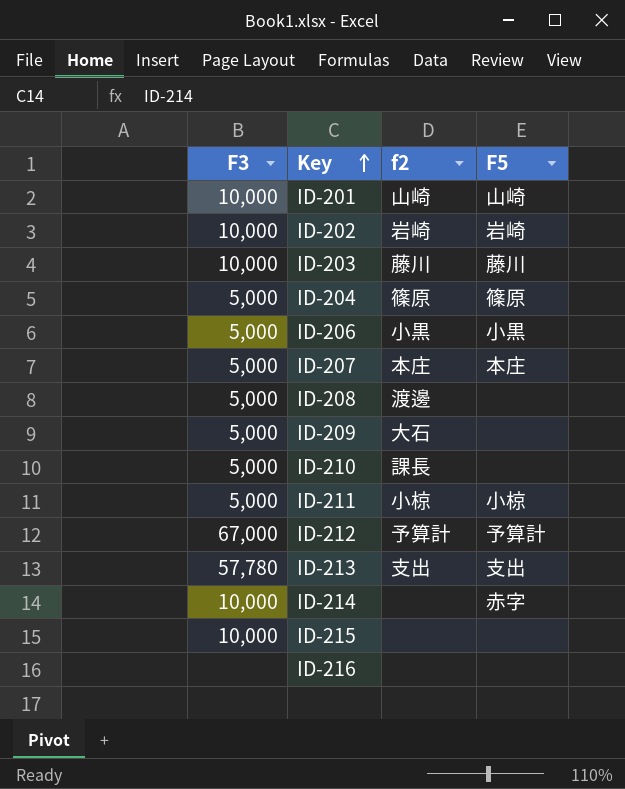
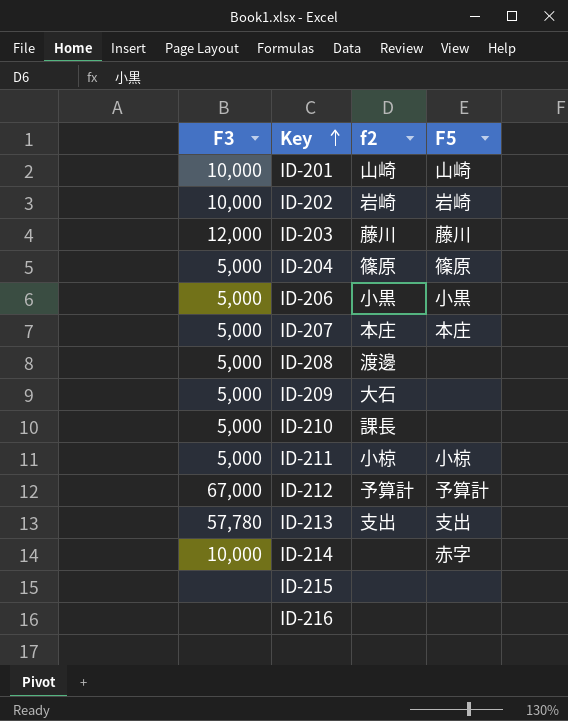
ID-203 | F3: 10,000 -> 12,000
ID-215 | F3: 10,000 -> none

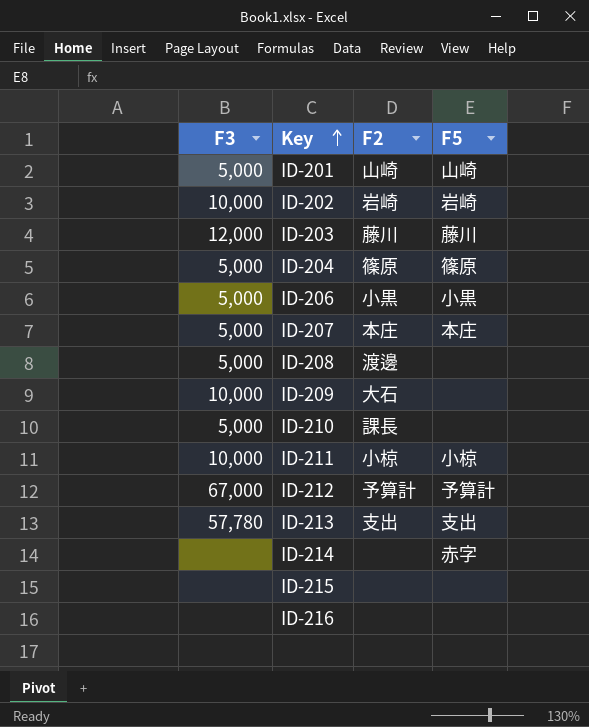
column name: f2 -> F2
ID-201 | F3: 10,000 -> 5,000
ID-209 | F3: 5,000 -> 10,000
ID-211 | F3: 5,000 -> 10,000
ID-214 | F3: 10,000 -> none

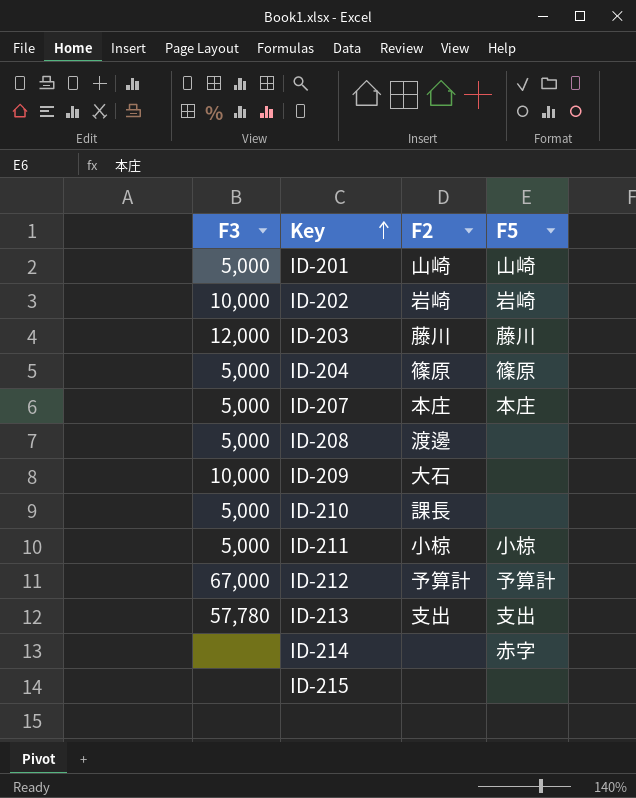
row ID-206: 5,000 | 小黒 | 小黒 -> none
row ID-216: none | none | none -> none
ID-211 | F3: 10,000 -> 5,000

